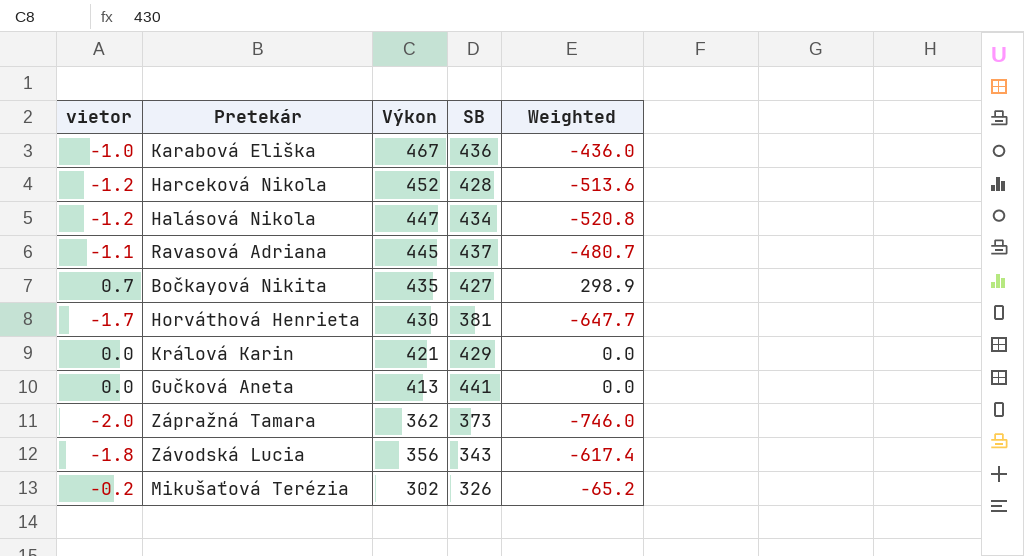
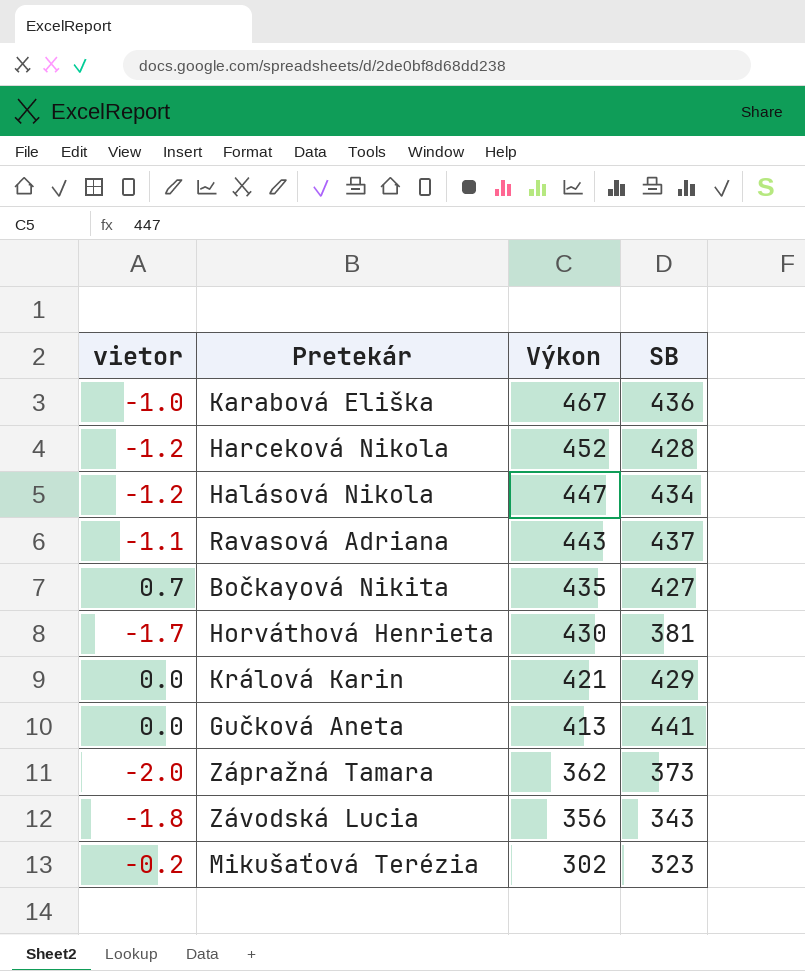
column Weighted | formula: [vietor] * [SB] -> none
Ravasová Adriana | Výkon: 445 -> 443
Mikušaťová Terézia | SB: 326 -> 323

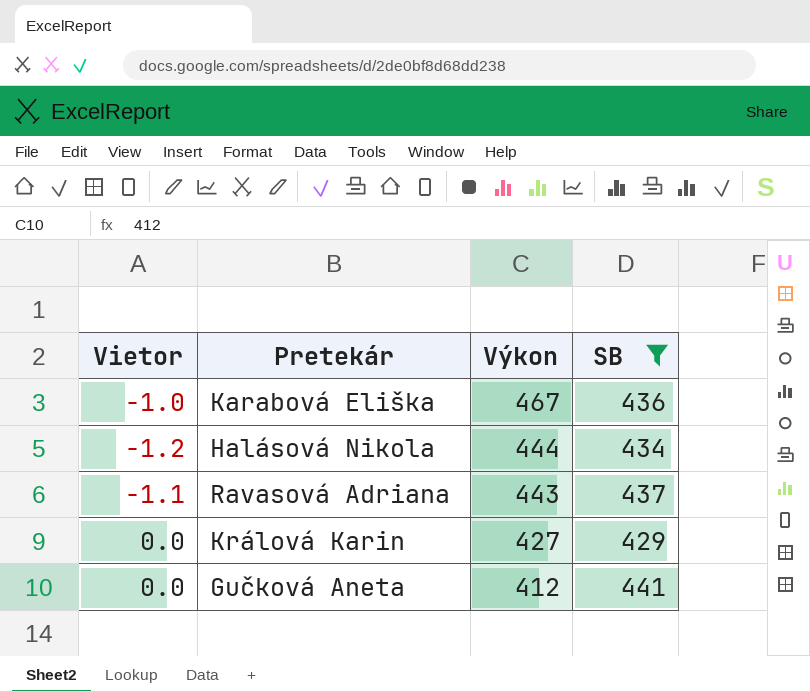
filter: none -> SB >= 429
column name: vietor -> Vietor
Halásová Nikola | Výkon: 447 -> 444
Králová Karin | Výkon: 421 -> 427
Gučková Aneta | Výkon: 413 -> 412

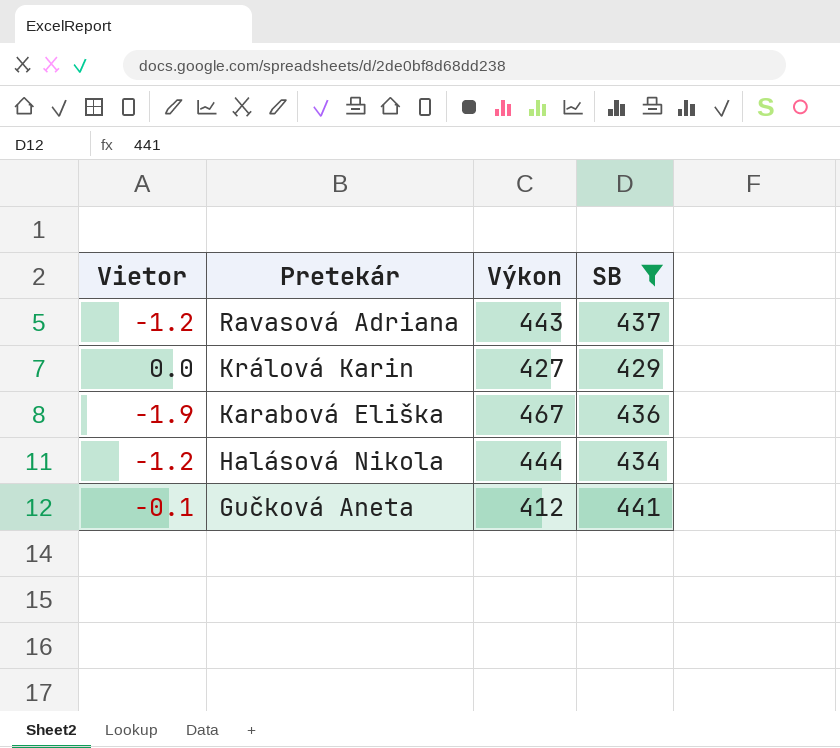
row order: Výkon descending -> Pretekár descending
Ravasová Adriana | Vietor: -1.1 -> -1.2
Karabová Eliška | Vietor: -1.0 -> -1.9
Gučková Aneta | Vietor: 0.0 -> -0.1

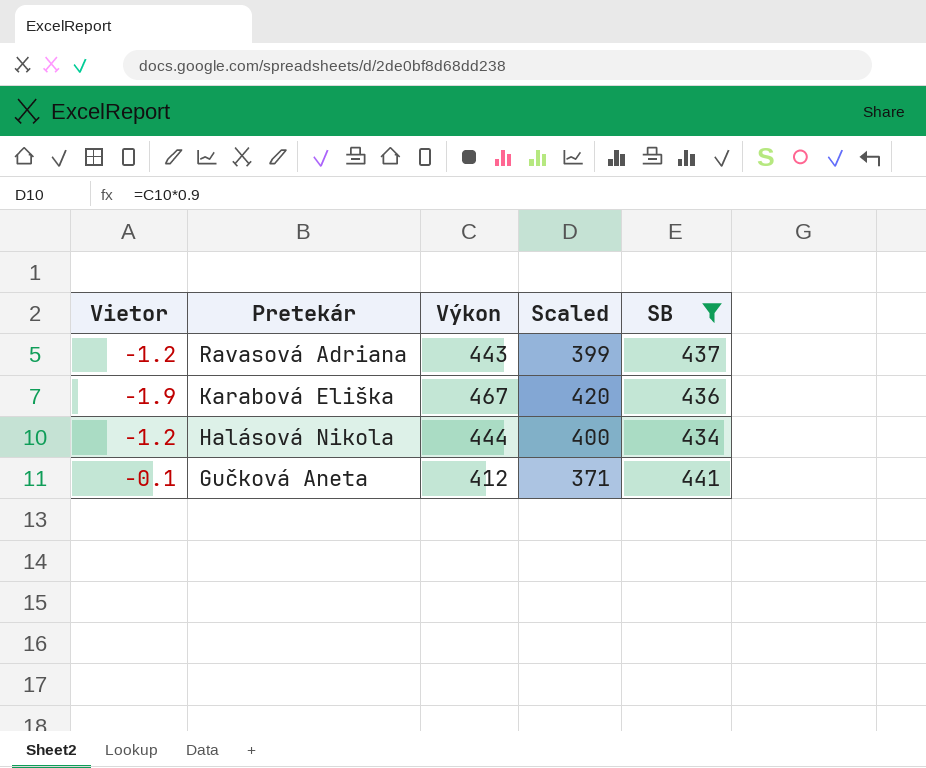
column Scaled | formula: none -> [Výkon] * 0.9
row Králová Karin: 0.0 | 427 | 429 -> none

